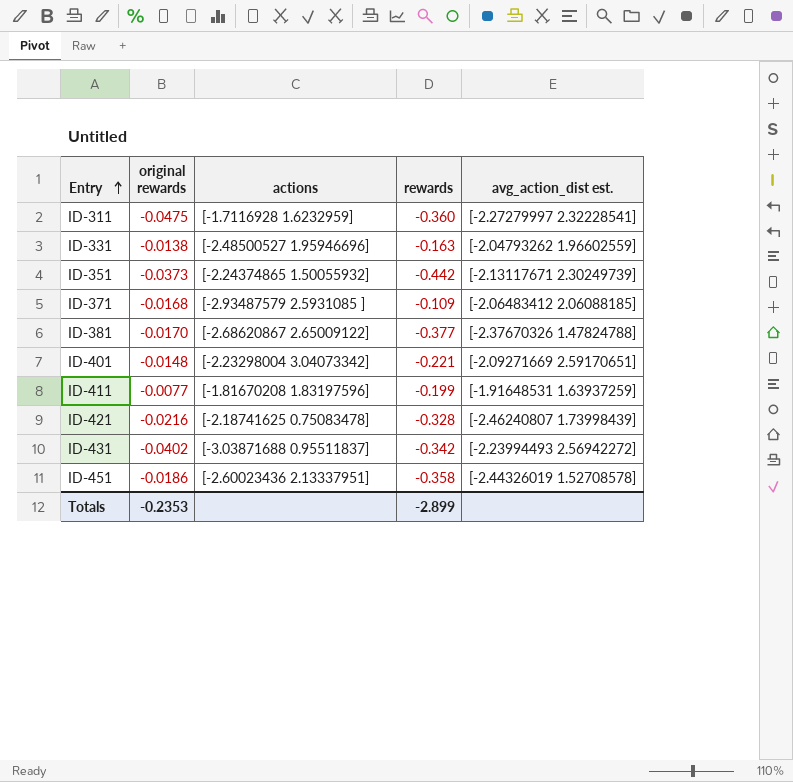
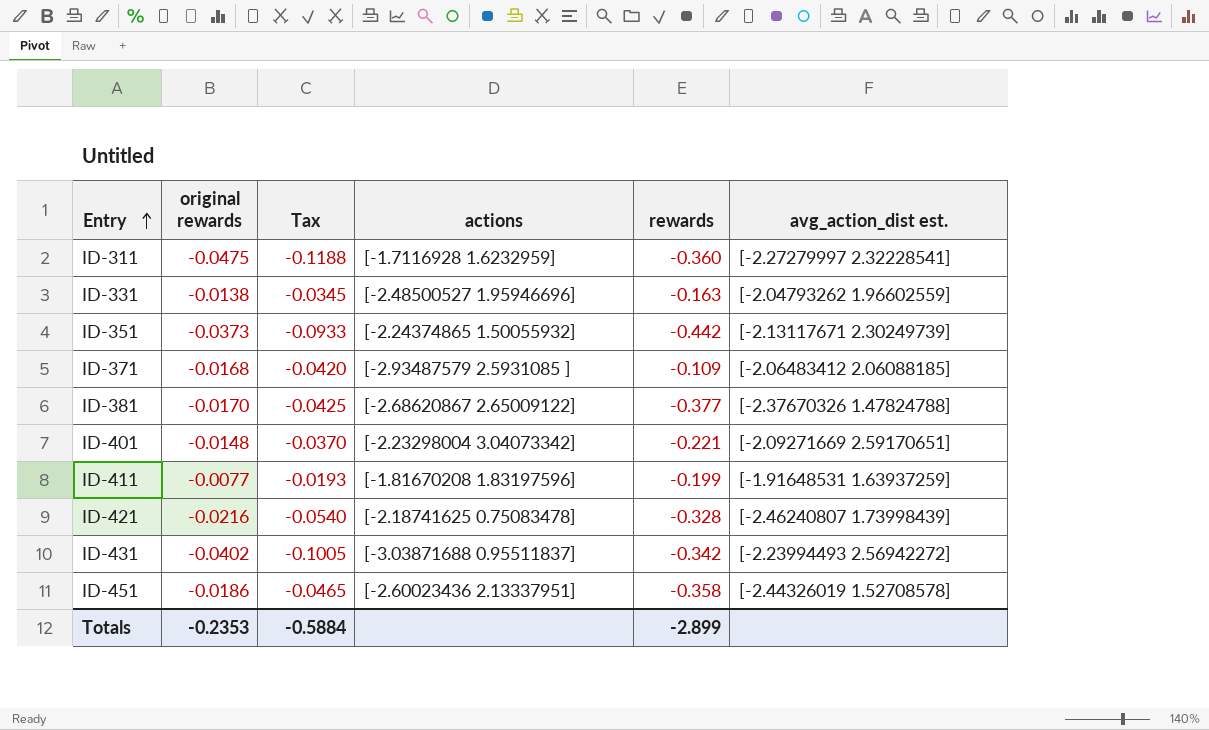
column Tax | formula: none -> [original rewards] * 2.5

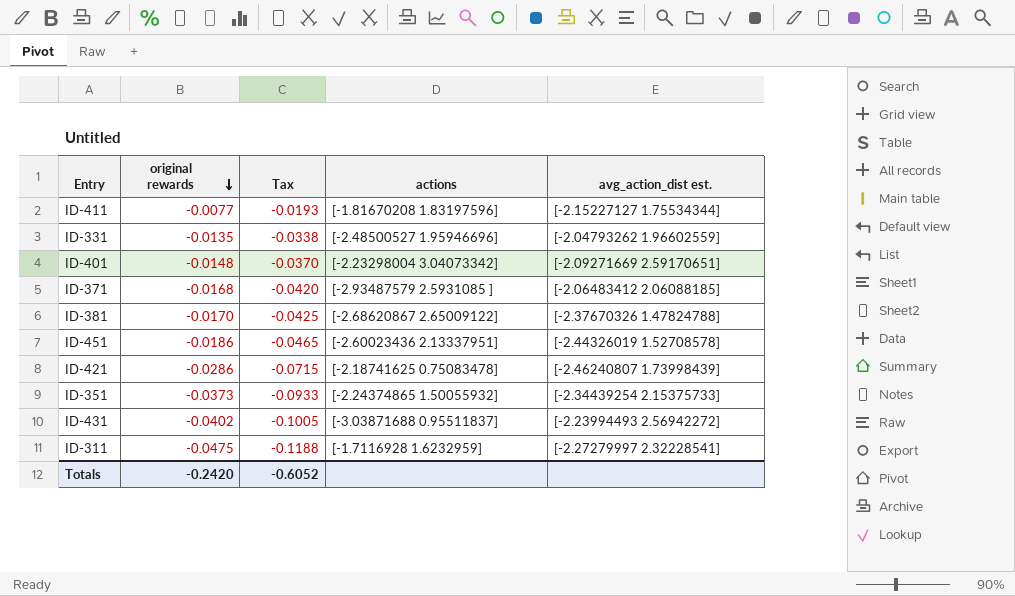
row order: Entry ascending -> original rewards descending
column rewards | position: 5 -> none
ID-411 | avg_action_dist est.: [-1.91648531 1.63937259] -> [-2.15227127 1.75534344]
ID-331 | original rewards: -0.0138 -> -0.0135
ID-331 | Tax: -0.0345 -> -0.0338
ID-421 | original rewards: -0.0216 -> -0.0286
ID-421 | Tax: -0.0540 -> -0.0715
ID-351 | avg_action_dist est.: [-2.13117671 2.30249739] -> [-2.34439254 2.15375733]
Totals | original rewards: -0.2353 -> -0.2420
Totals | Tax: -0.5884 -> -0.6052

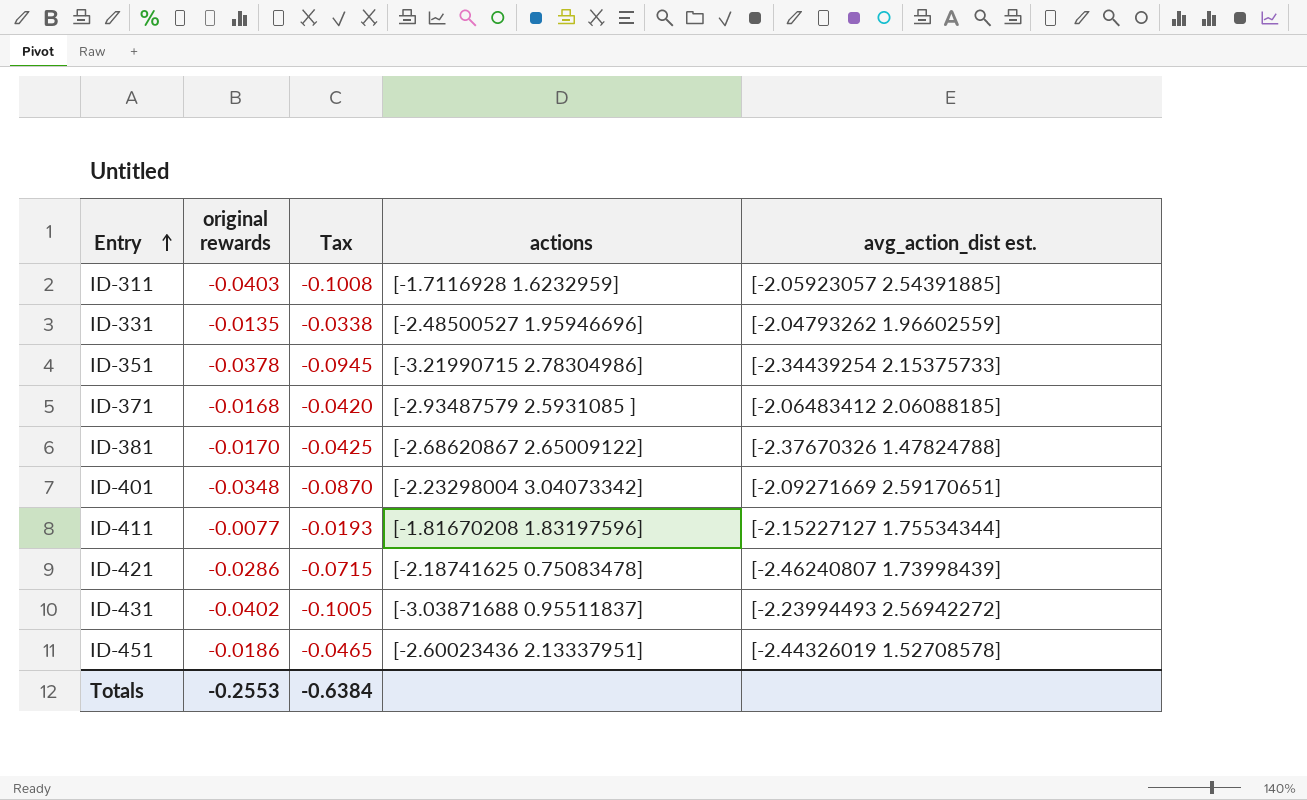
row order: original rewards descending -> Entry ascending
ID-311 | original rewards: -0.0475 -> -0.0403
ID-311 | Tax: -0.1188 -> -0.1008
ID-311 | avg_action_dist est.: [-2.27279997 2.32228541] -> [-2.05923057 2.54391885]
ID-351 | original rewards: -0.0373 -> -0.0378
ID-351 | Tax: -0.0933 -> -0.0945
ID-351 | actions: [-2.24374865 1.50055932] -> [-3.21990715 2.78304986]
ID-401 | original rewards: -0.0148 -> -0.0348
ID-401 | Tax: -0.0370 -> -0.0870
Totals | original rewards: -0.2420 -> -0.2553
Totals | Tax: -0.6052 -> -0.6384

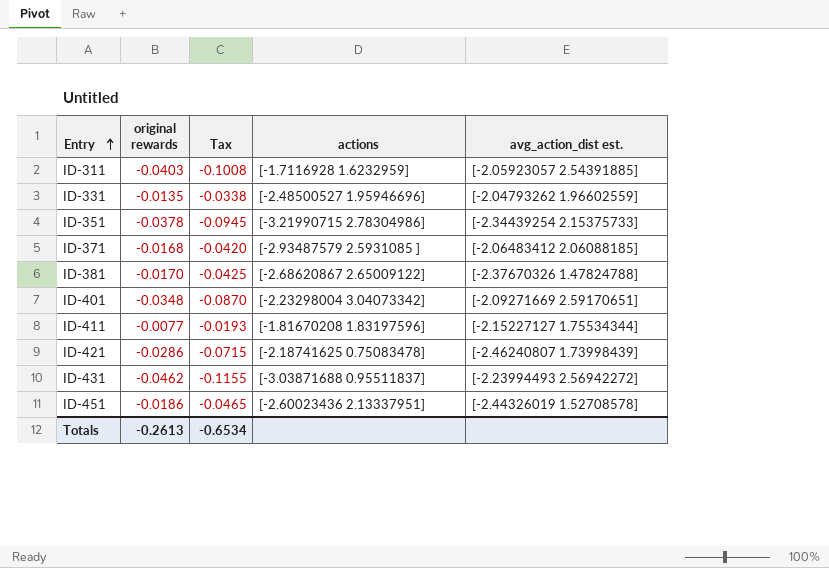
ID-431 | original rewards: -0.0402 -> -0.0462
ID-431 | Tax: -0.1005 -> -0.1155
Totals | original rewards: -0.2553 -> -0.2613
Totals | Tax: -0.6384 -> -0.6534

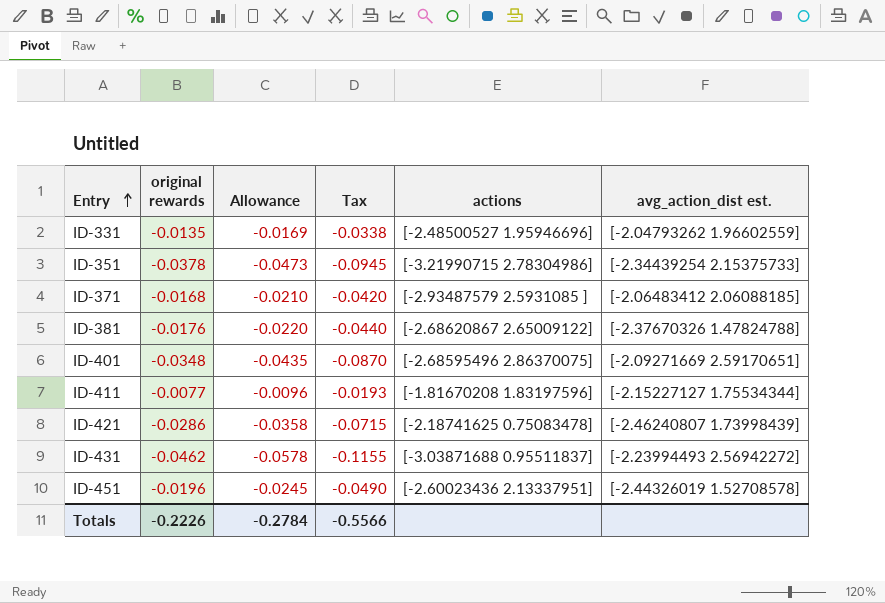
column Allowance | formula: none -> [original rewards] * 1.25
row ID-311: -0.0403 | -0.1008 | [-1.7116928 1.6232959] | [-2.05923057 2.54391885] -> none
ID-381 | original rewards: -0.0170 -> -0.0176
ID-381 | Tax: -0.0425 -> -0.0440
ID-401 | actions: [-2.23298004 3.04073342] -> [-2.68595496 2.86370075]
ID-451 | original rewards: -0.0186 -> -0.0196
ID-451 | Tax: -0.0465 -> -0.0490
Totals | original rewards: -0.2613 -> -0.2226
Totals | Tax: -0.6534 -> -0.5566

